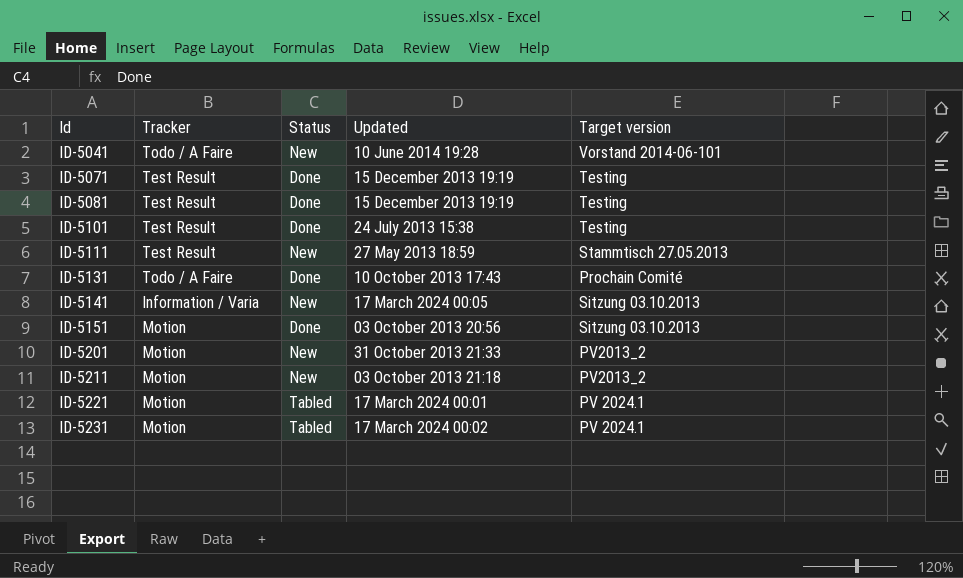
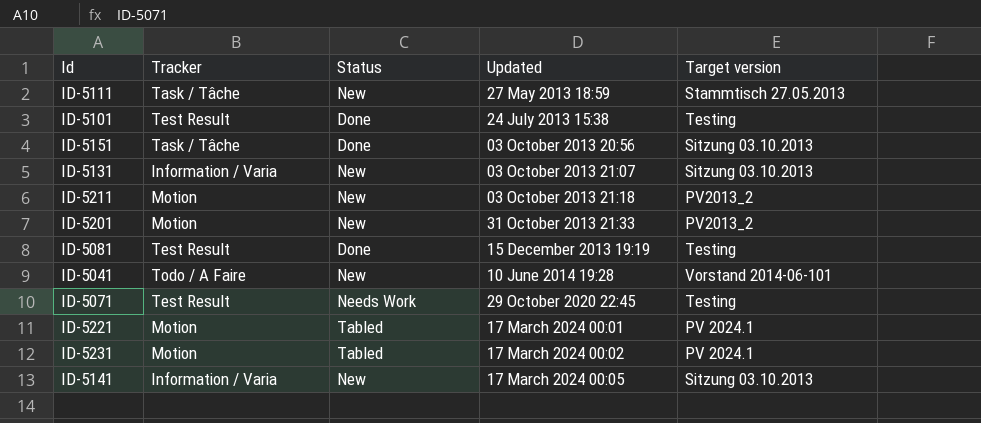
row order: Id ascending -> Updated ascending
ID-5111 | Tracker: Test Result -> Task / Tâche
ID-5151 | Tracker: Motion -> Task / Tâche
ID-5131 | Tracker: Todo / A Faire -> Information / Varia
ID-5131 | Status: Done -> New
ID-5131 | Updated: 10 October 2013 17:43 -> 03 October 2013 21:07
ID-5131 | Target version: Prochain Comité -> Sitzung 03.10.2013
ID-5071 | Status: Done -> Needs Work
ID-5071 | Updated: 15 December 2013 19:19 -> 29 October 2020 22:45

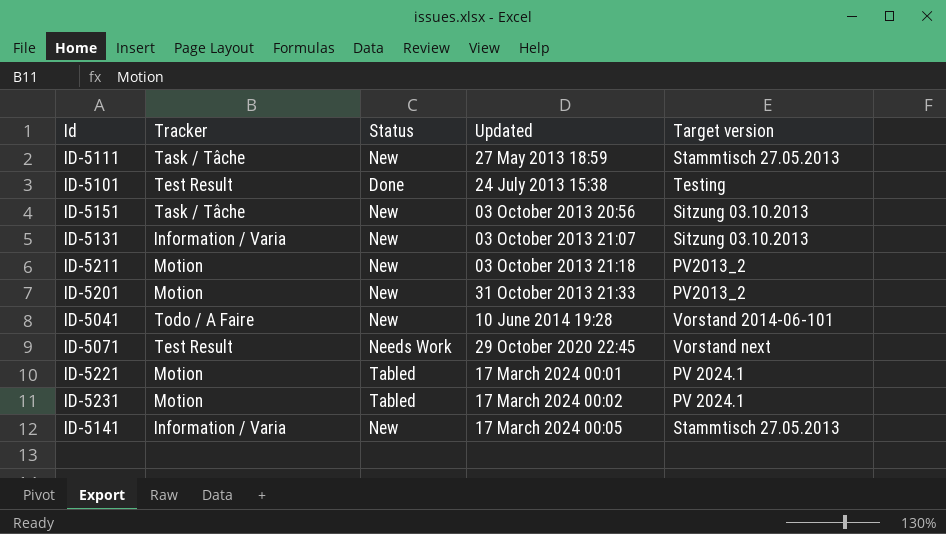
row ID-5081: Test Result | Done | 15 December 2013 19:19 | Testing -> none
ID-5151 | Status: Done -> New
ID-5071 | Target version: Testing -> Vorstand next
ID-5141 | Target version: Sitzung 03.10.2013 -> Stammtisch 27.05.2013

